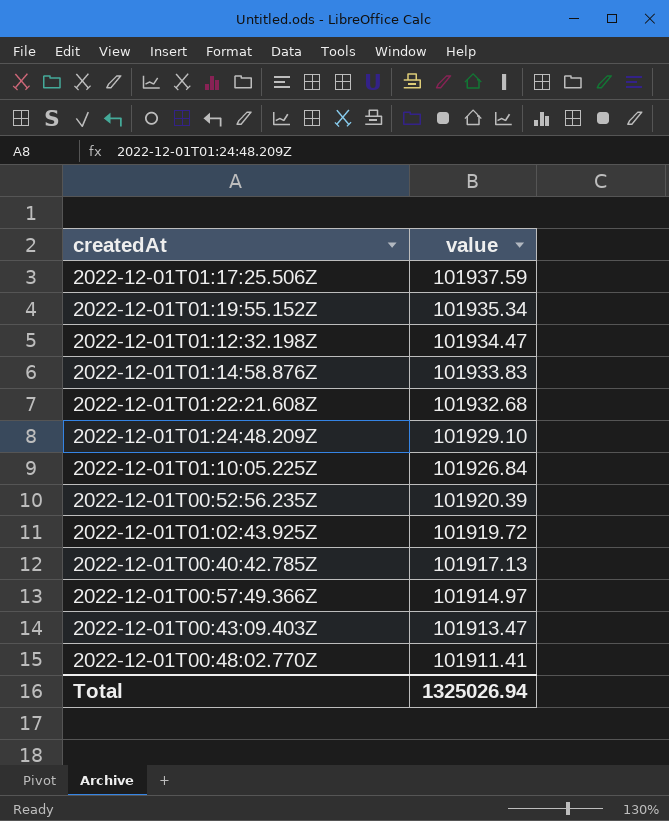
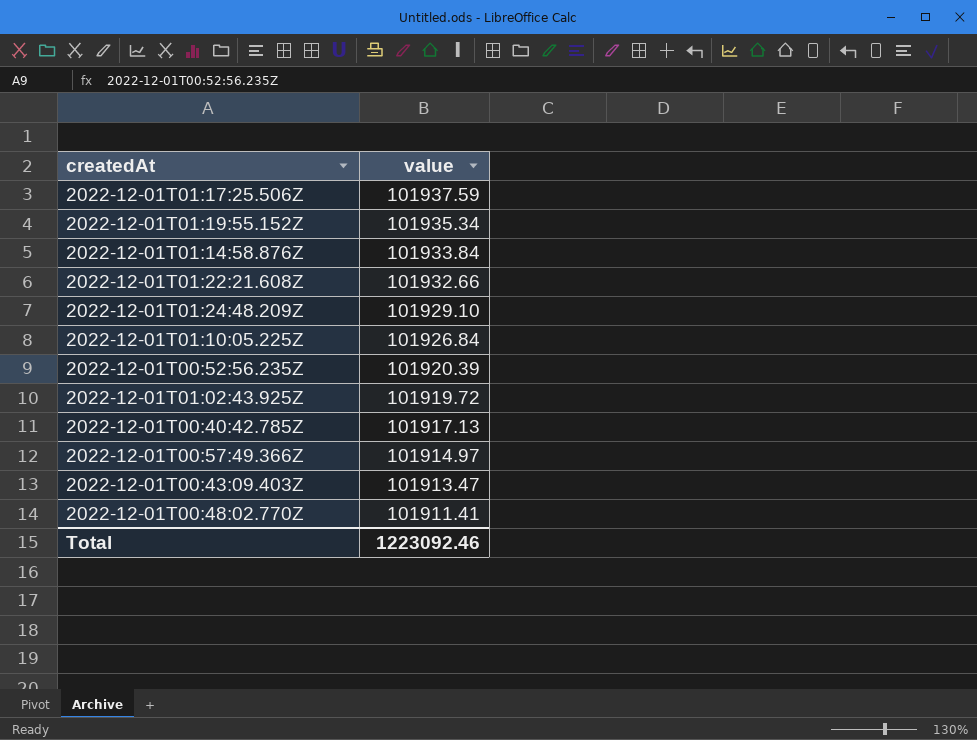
row 2022-12-01T01:12:32.198Z: 101934.47 -> none
2022-12-01T01:14:58.876Z | value: 101933.83 -> 101933.84
2022-12-01T01:22:21.608Z | value: 101932.68 -> 101932.66
Total | value: 1325026.94 -> 1223092.46

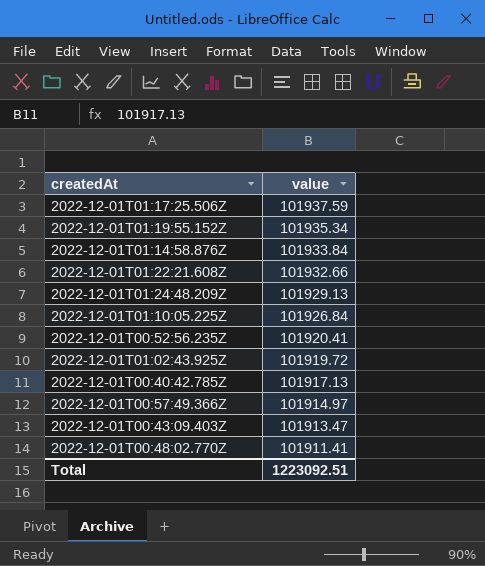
2022-12-01T01:24:48.209Z | value: 101929.10 -> 101929.13
2022-12-01T00:52:56.235Z | value: 101920.39 -> 101920.41
Total | value: 1223092.46 -> 1223092.51

